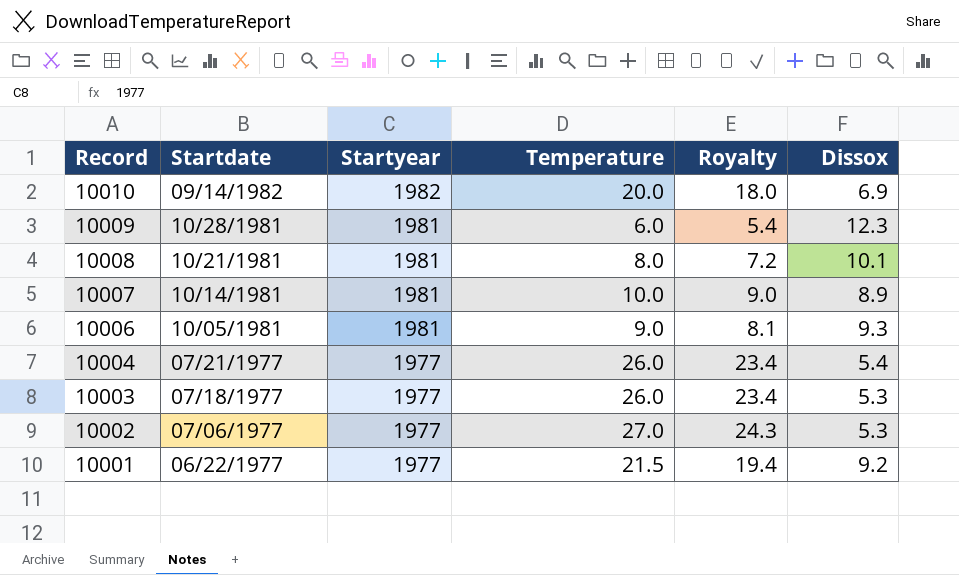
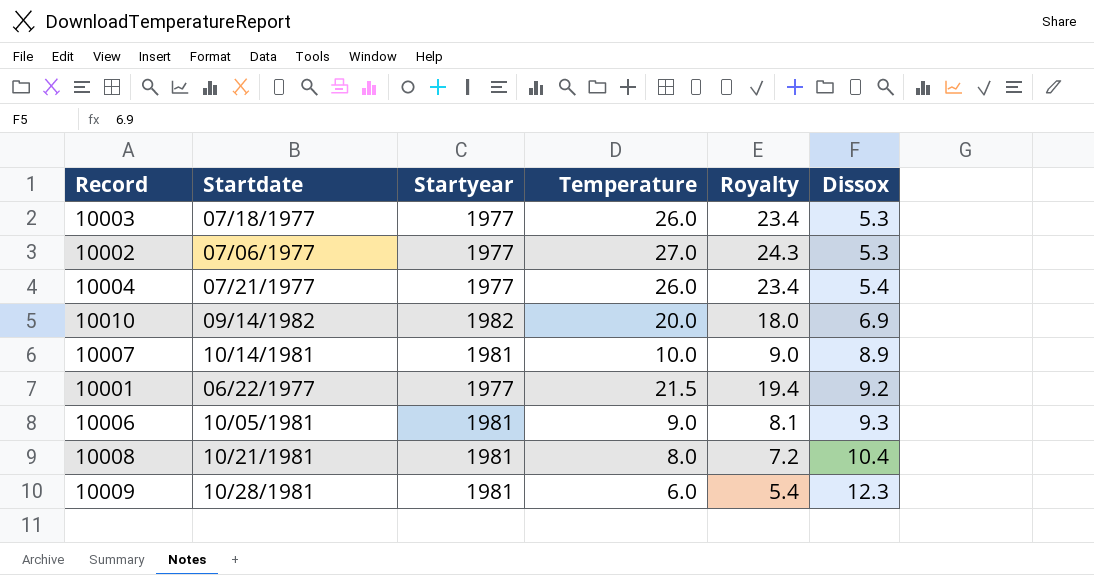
row order: Record descending -> Dissox ascending
10008 | Dissox: 10.1 -> 10.4

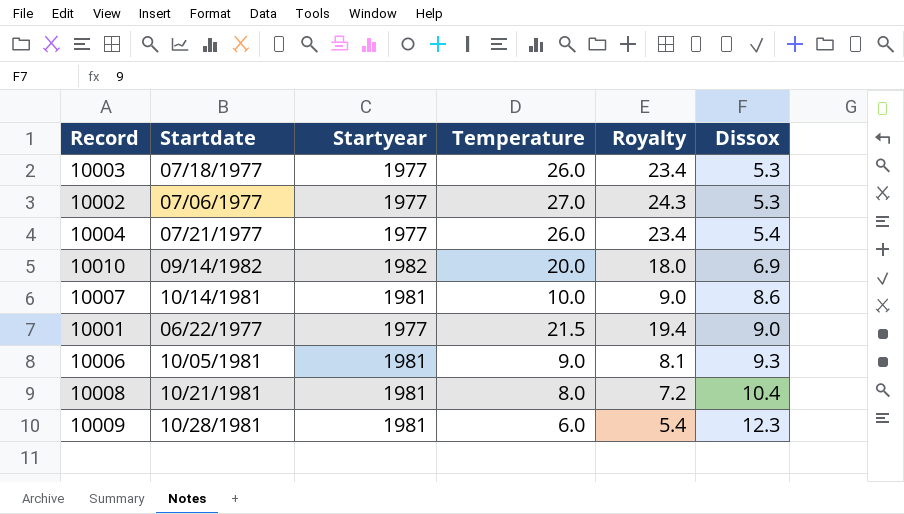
10007 | Dissox: 8.9 -> 8.6
10001 | Dissox: 9.2 -> 9.0

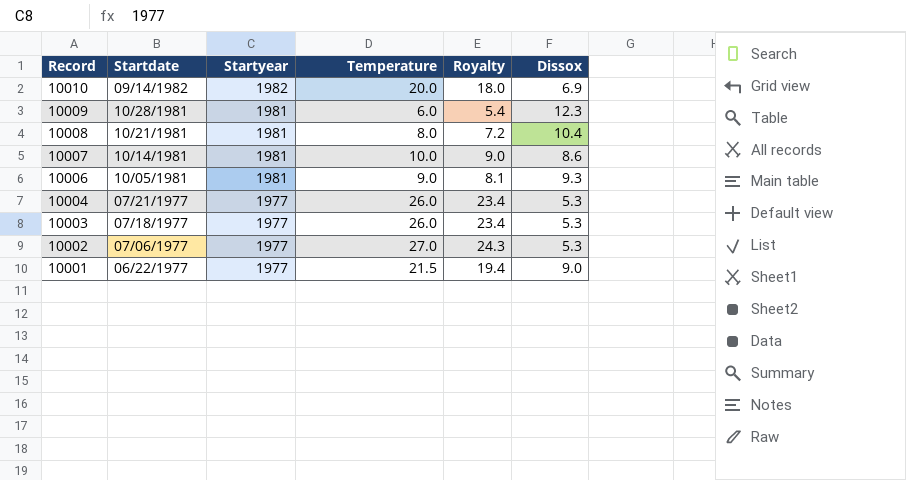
row order: Dissox ascending -> Record descending
10004 | Dissox: 5.4 -> 5.3

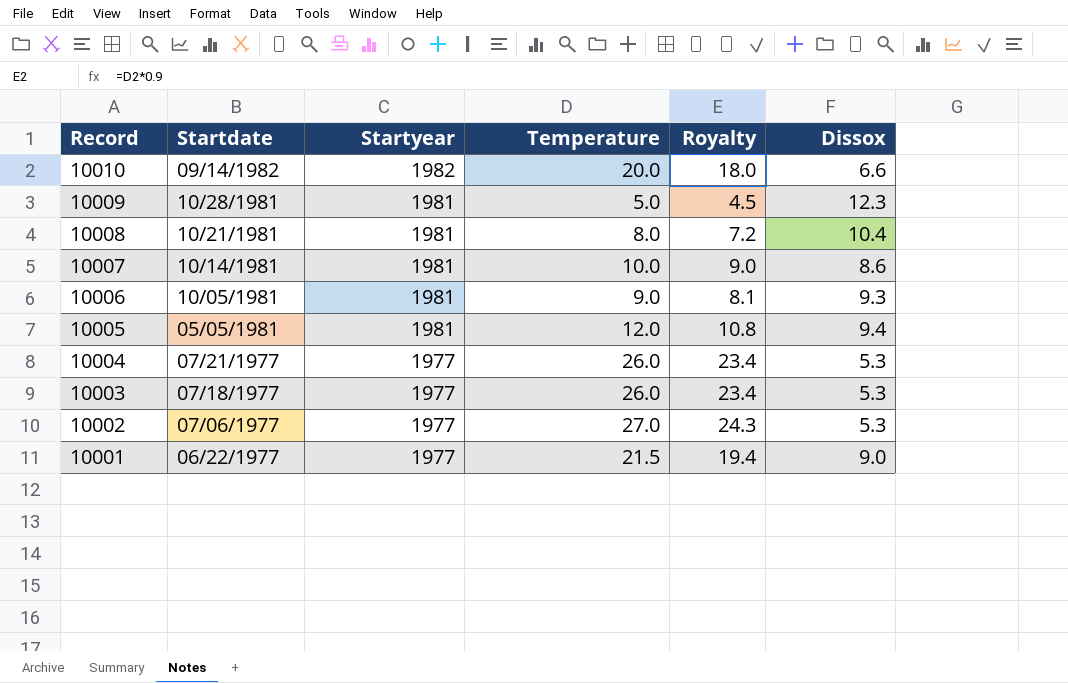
10010 | Dissox: 6.9 -> 6.6
10009 | Temperature: 6.0 -> 5.0
10009 | Royalty: 5.4 -> 4.5
row 10005: none -> 05/05/1981 | 1981 | 12.0 | 10.8 | 9.4

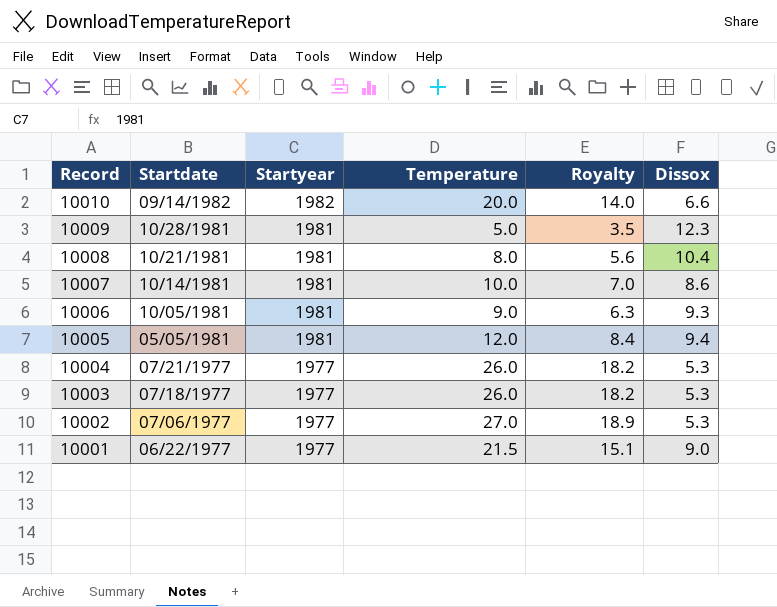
column Royalty | formula: [Temperature] * 0.9 -> [Temperature] * 0.7

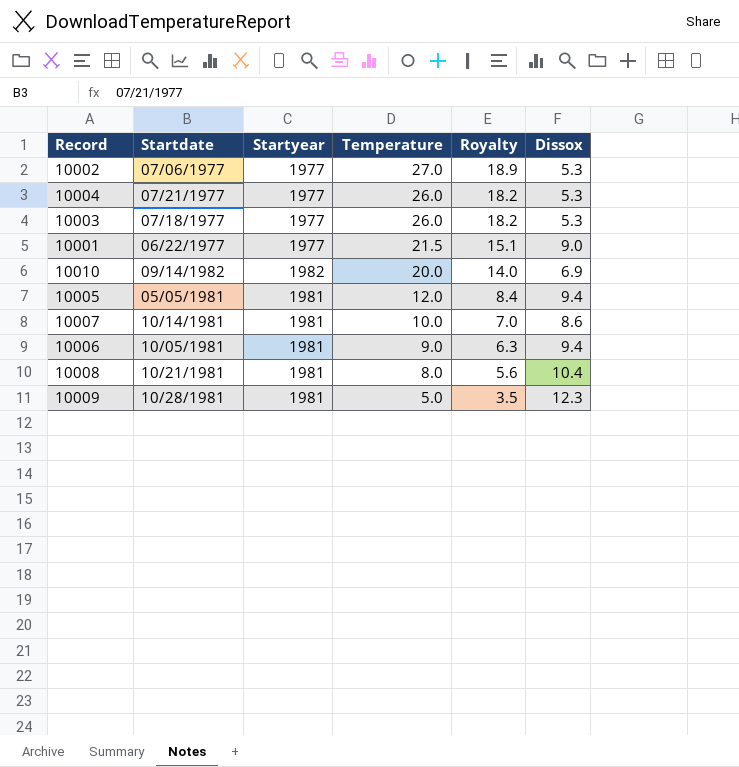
row order: Record descending -> Temperature descending
10010 | Dissox: 6.6 -> 6.9
10006 | Dissox: 9.3 -> 9.4

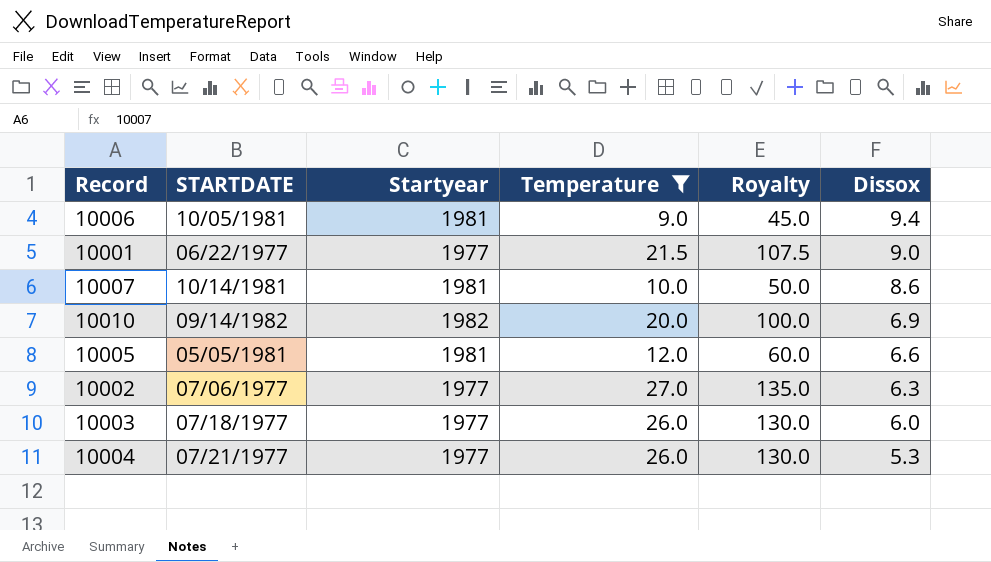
filter: none -> Temperature >= 9.0
row order: Temperature descending -> Dissox descending
column name: Startdate -> STARTDATE
column Royalty | formula: [Temperature] * 0.7 -> [Temperature] * 5
10005 | Dissox: 9.4 -> 6.6
10002 | Dissox: 5.3 -> 6.3
10003 | Dissox: 5.3 -> 6.0

